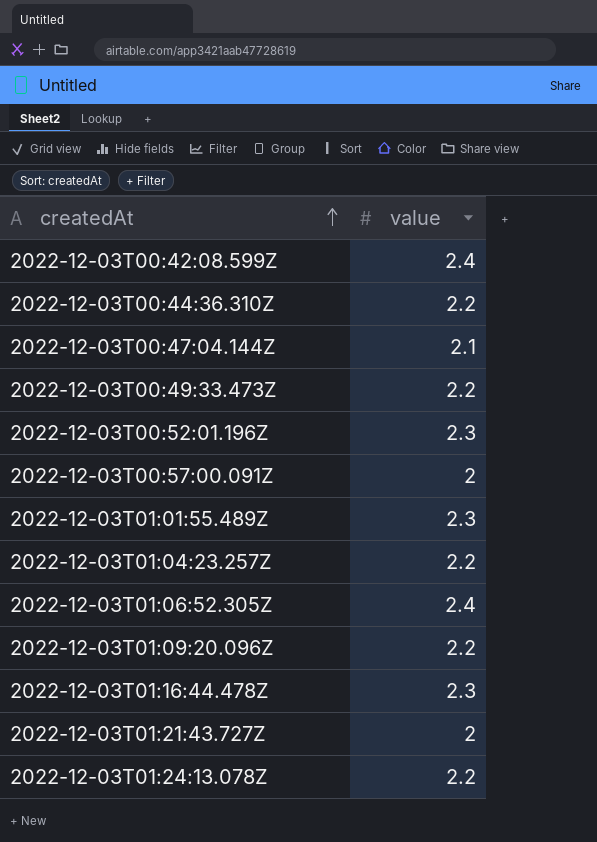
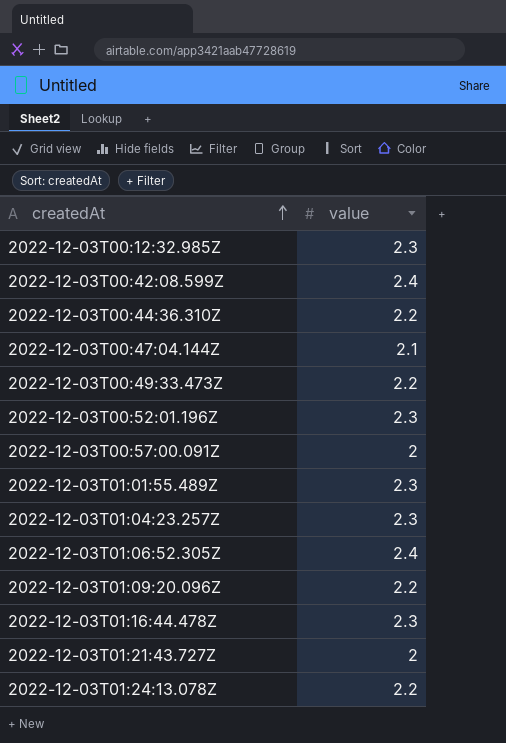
row 2022-12-03T00:12:32.985Z: none -> 2.3
2022-12-03T01:04:23.257Z | value: 2.2 -> 2.3

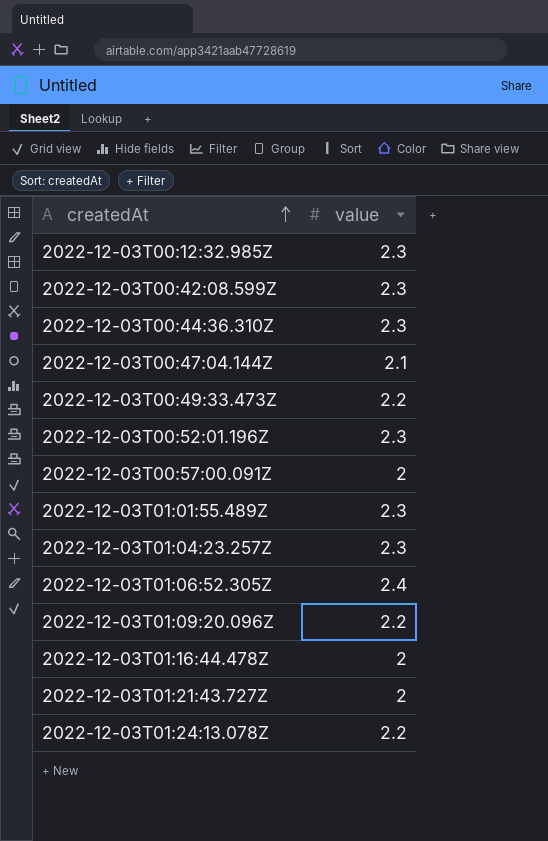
2022-12-03T00:42:08.599Z | value: 2.4 -> 2.3
2022-12-03T00:44:36.310Z | value: 2.2 -> 2.3
2022-12-03T01:16:44.478Z | value: 2.3 -> 2

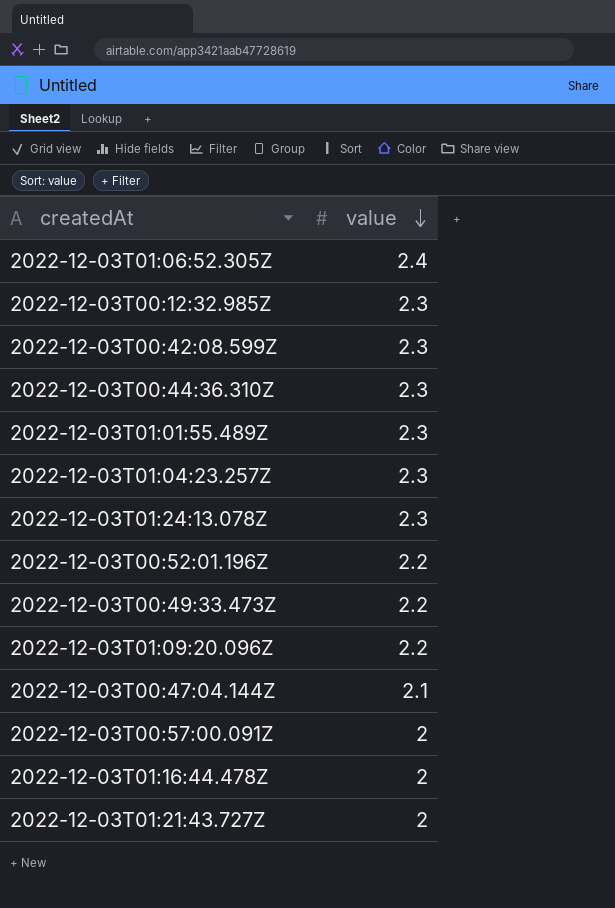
row order: createdAt ascending -> value descending
2022-12-03T01:24:13.078Z | value: 2.2 -> 2.3
2022-12-03T00:52:01.196Z | value: 2.3 -> 2.2

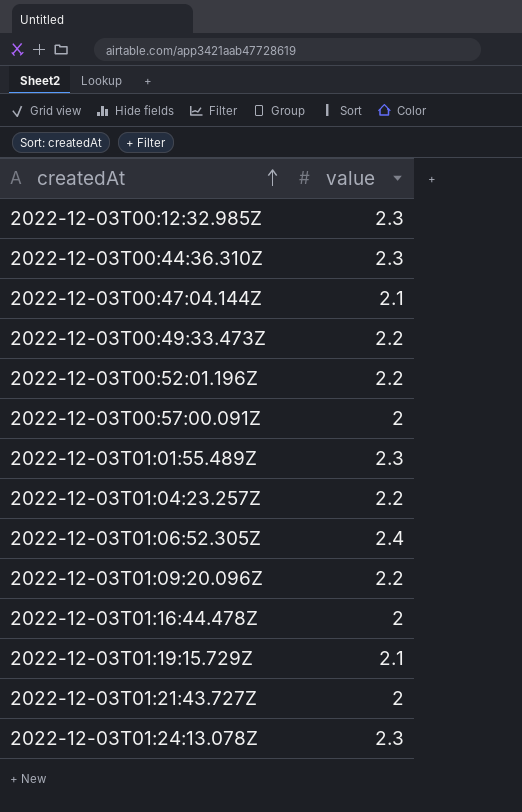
row order: value descending -> createdAt ascending
row 2022-12-03T00:42:08.599Z: 2.3 -> none
2022-12-03T01:04:23.257Z | value: 2.3 -> 2.2
row 2022-12-03T01:19:15.729Z: none -> 2.1

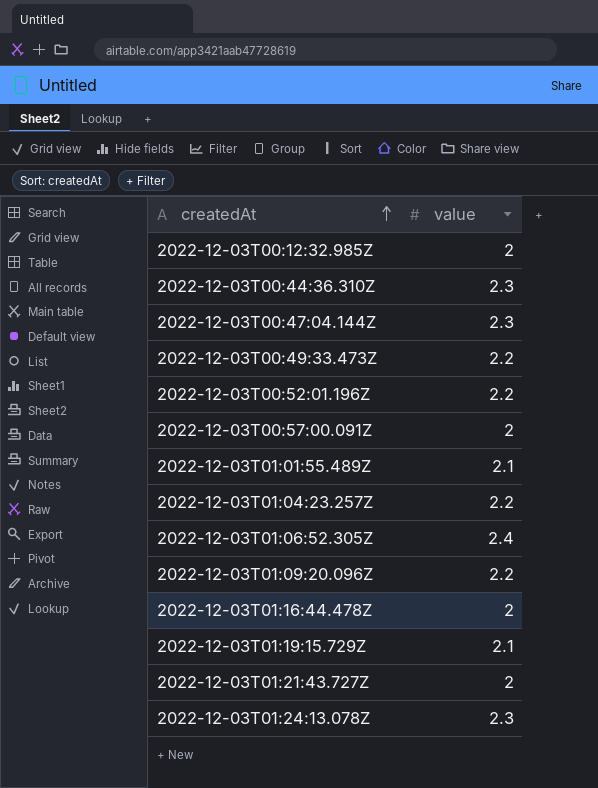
2022-12-03T00:12:32.985Z | value: 2.3 -> 2
2022-12-03T00:47:04.144Z | value: 2.1 -> 2.3
2022-12-03T01:01:55.489Z | value: 2.3 -> 2.1

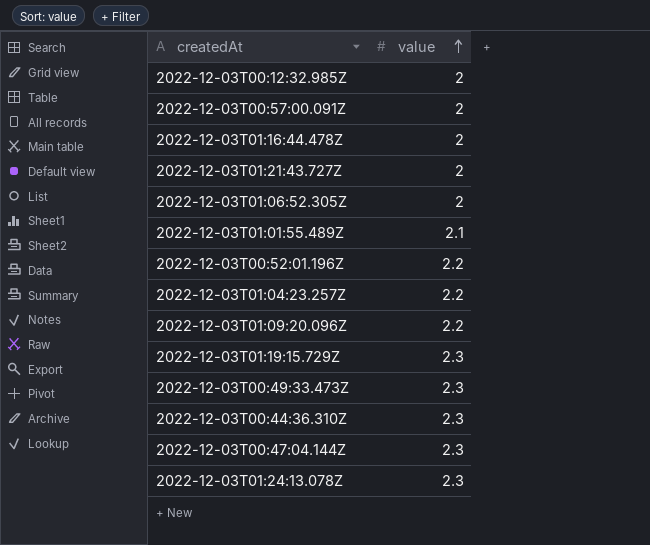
row order: createdAt ascending -> value ascending
2022-12-03T01:06:52.305Z | value: 2.4 -> 2
2022-12-03T01:19:15.729Z | value: 2.1 -> 2.3
2022-12-03T00:49:33.473Z | value: 2.2 -> 2.3

